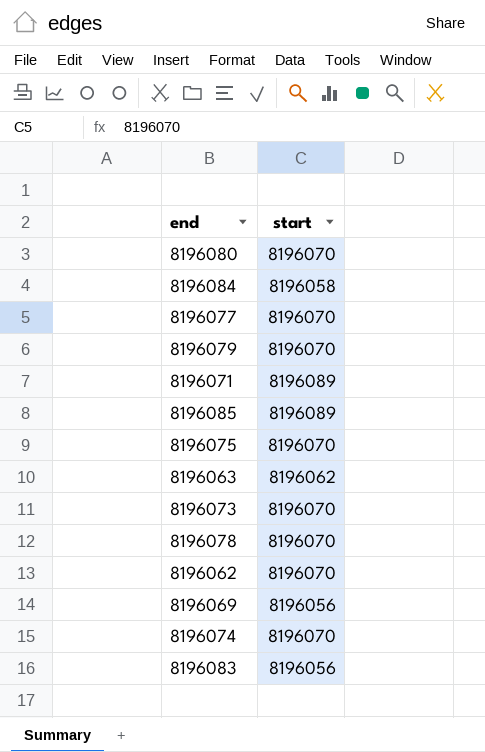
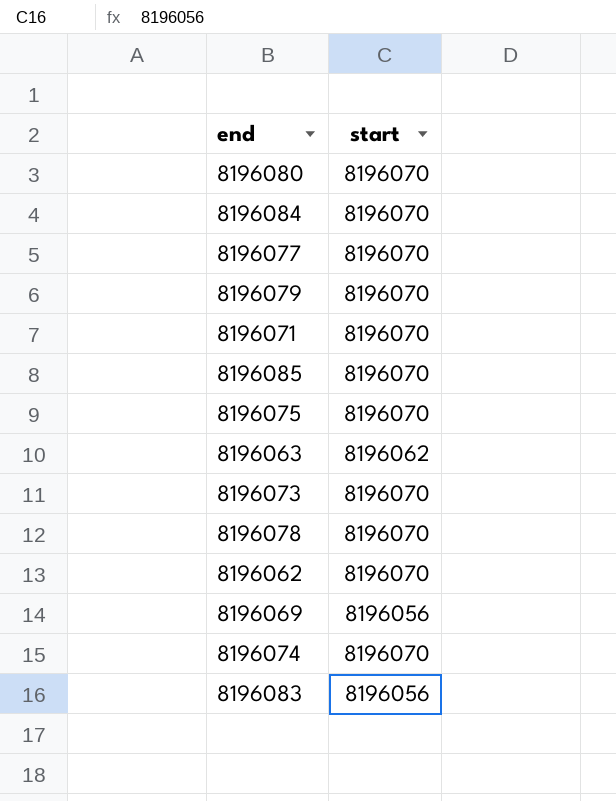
8196084 | start: 8196058 -> 8196070
8196071 | start: 8196089 -> 8196070
8196085 | start: 8196089 -> 8196070

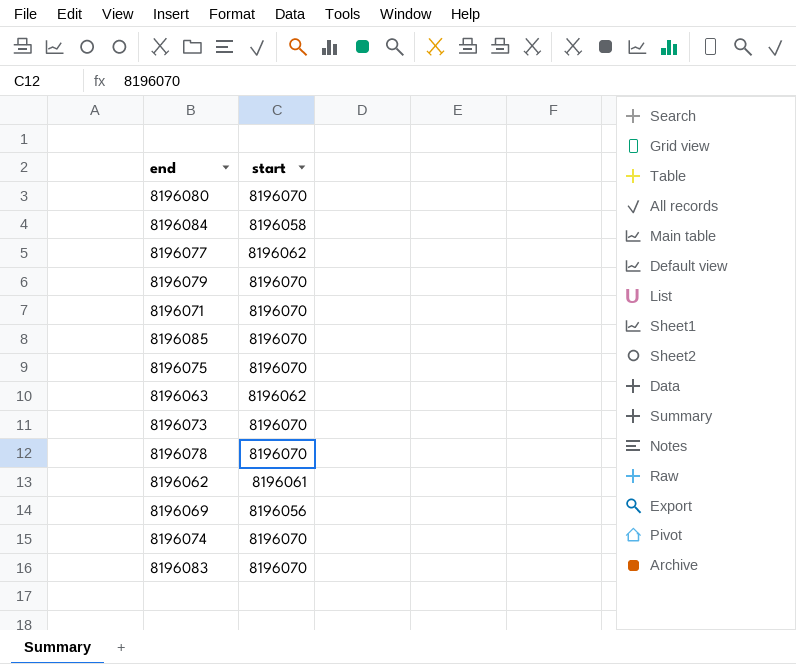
8196084 | start: 8196070 -> 8196058
8196077 | start: 8196070 -> 8196062
8196062 | start: 8196070 -> 8196061
8196083 | start: 8196056 -> 8196070

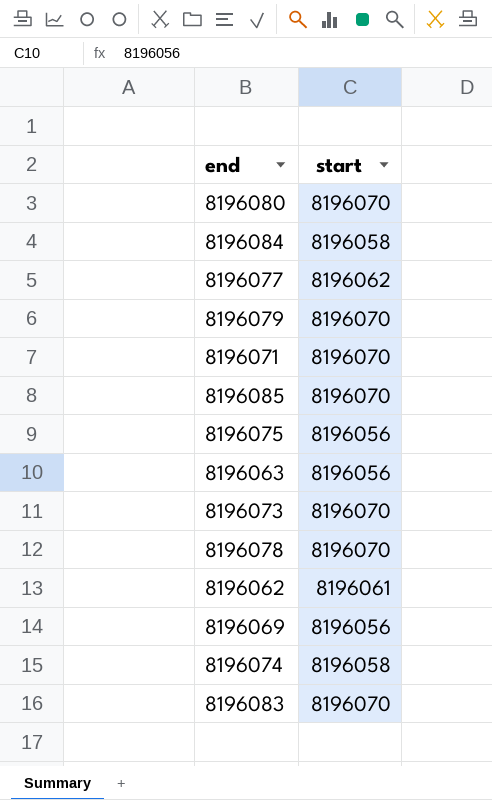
8196075 | start: 8196070 -> 8196056
8196063 | start: 8196062 -> 8196056
8196074 | start: 8196070 -> 8196058

